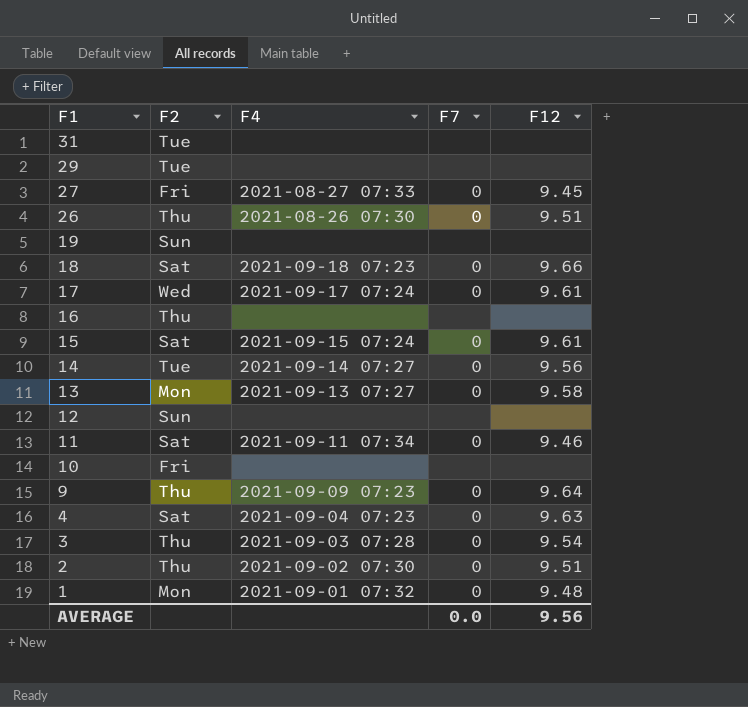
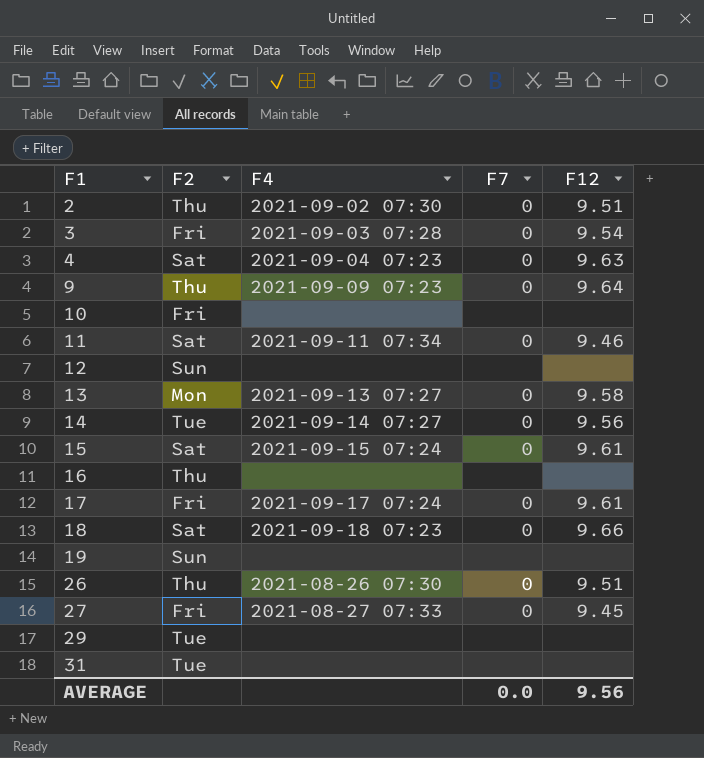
row order: F1 descending -> F1 ascending
row 1: Mon | 2021-09-01 07:32 | 0 | 9.48 -> none
3 | F2: Thu -> Fri
17 | F2: Wed -> Fri

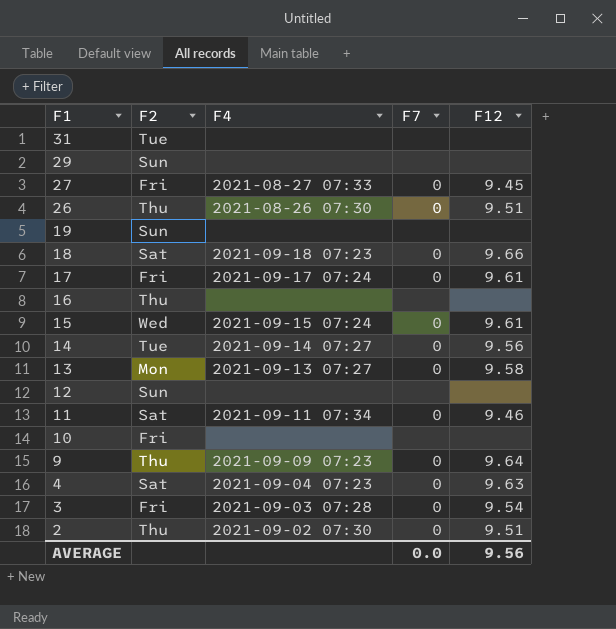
row order: F1 ascending -> F1 descending
29 | F2: Tue -> Sun
15 | F2: Sat -> Wed

